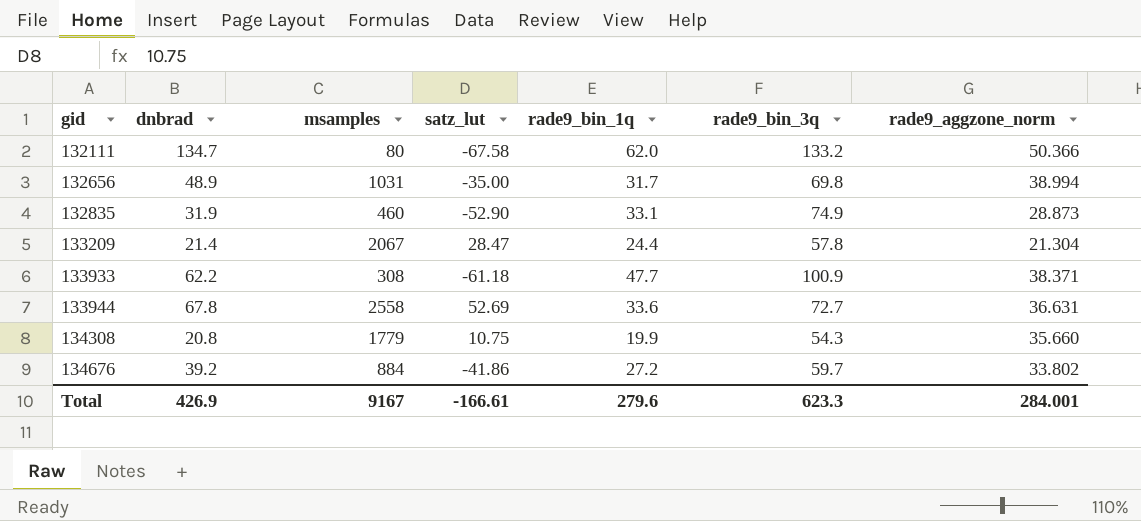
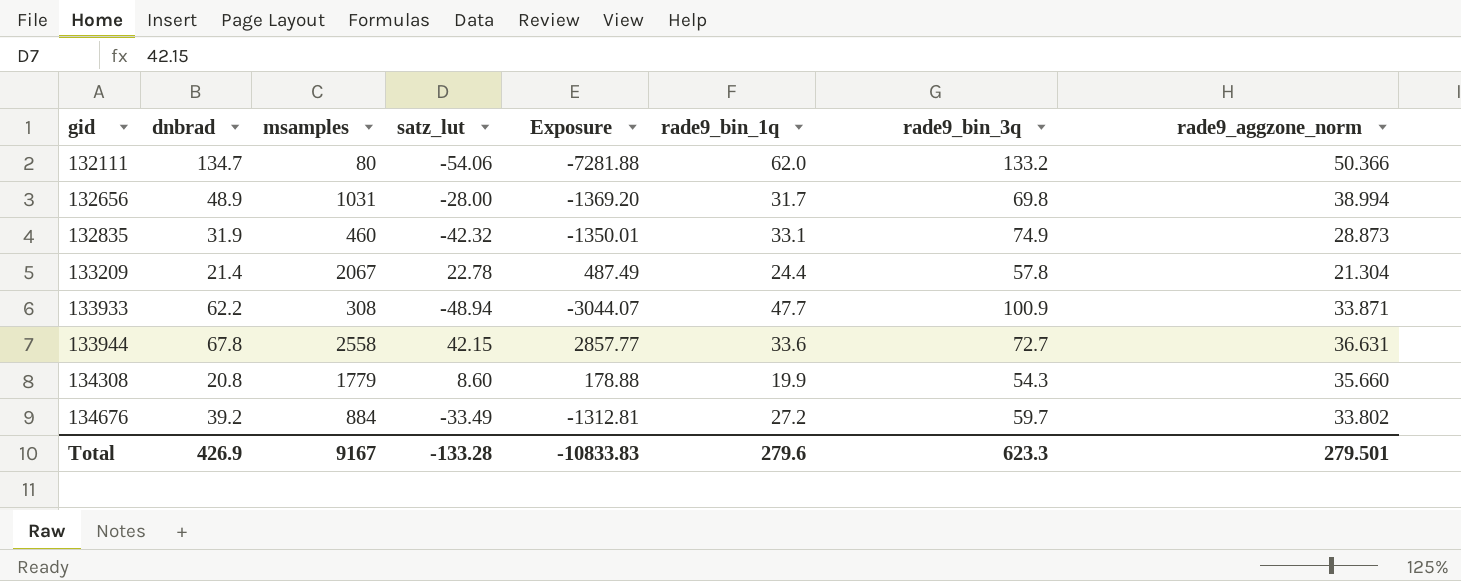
column Exposure | formula: none -> [dnbrad] * [satz_lut]
132111 | satz_lut: -67.58 -> -54.06
132656 | satz_lut: -35.00 -> -28.00
132835 | satz_lut: -52.90 -> -42.32
133209 | satz_lut: 28.47 -> 22.78
133933 | satz_lut: -61.18 -> -48.94
133933 | rade9_aggzone_norm: 38.371 -> 33.871
133944 | satz_lut: 52.69 -> 42.15
134308 | satz_lut: 10.75 -> 8.60
134676 | satz_lut: -41.86 -> -33.49
Total | satz_lut: -166.61 -> -133.28
Total | rade9_aggzone_norm: 284.001 -> 279.501

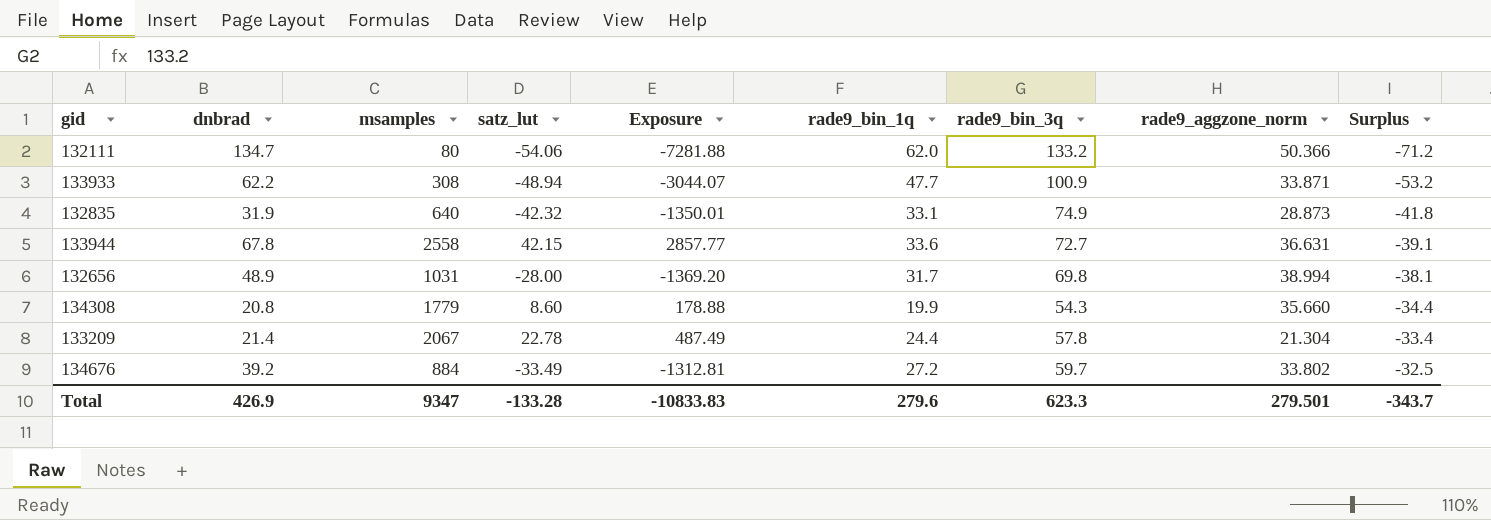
row order: gid ascending -> Surplus ascending
column Surplus | formula: none -> [rade9_bin_1q] - [rade9_bin_3q]
132835 | msamples: 460 -> 640
Total | msamples: 9167 -> 9347

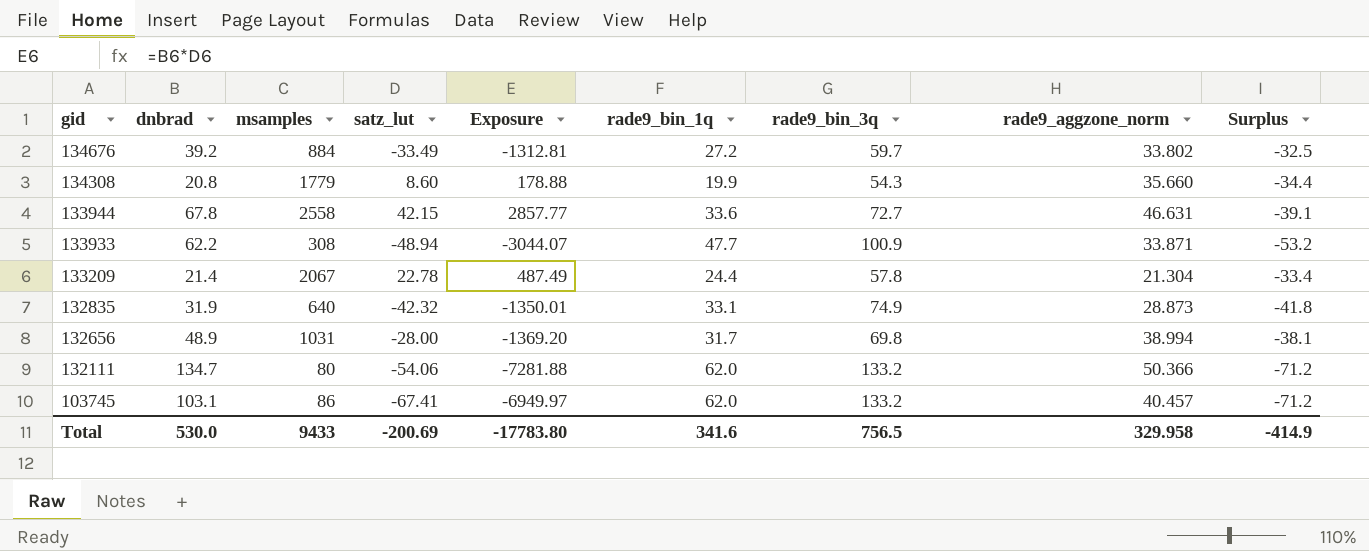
row order: Surplus ascending -> gid descending
133944 | rade9_aggzone_norm: 36.631 -> 46.631
row 103745: none -> 103.1 | 86 | -67.41 | -6949.97 | 62.0 | 133.2 | 40.457 | -71.2
Total | dnbrad: 426.9 -> 530.0
Total | msamples: 9347 -> 9433
Total | satz_lut: -133.28 -> -200.69
Total | Exposure: -10833.83 -> -17783.80
Total | rade9_bin_1q: 279.6 -> 341.6
Total | rade9_bin_3q: 623.3 -> 756.5
Total | rade9_aggzone_norm: 279.501 -> 329.958
Total | Surplus: -343.7 -> -414.9

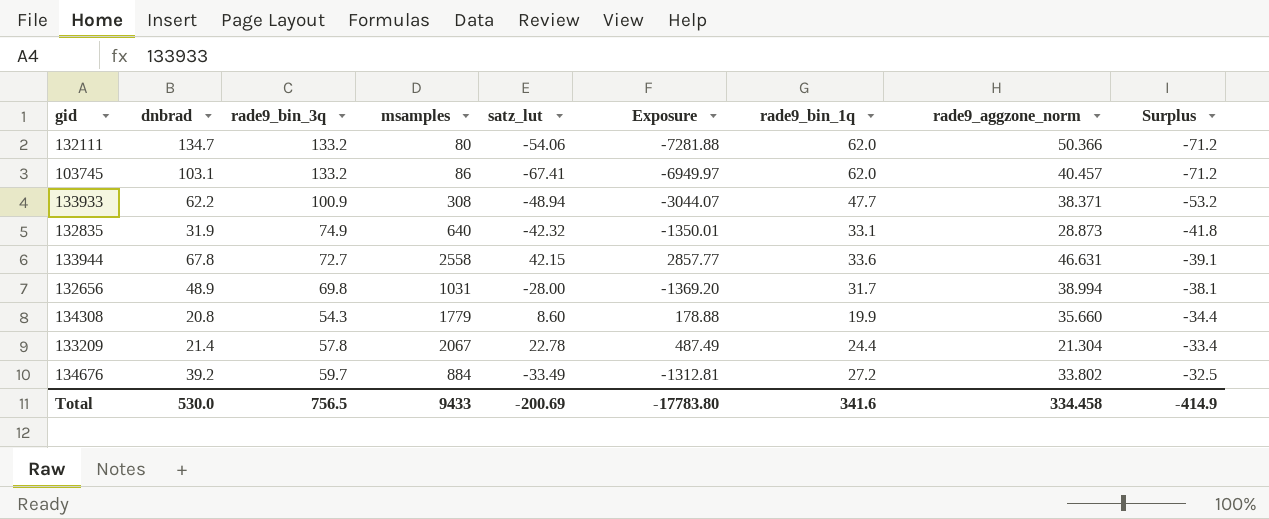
row order: gid descending -> Surplus ascending
column rade9_bin_3q | position: 7 -> 3
133933 | rade9_aggzone_norm: 33.871 -> 38.371
Total | rade9_aggzone_norm: 329.958 -> 334.458

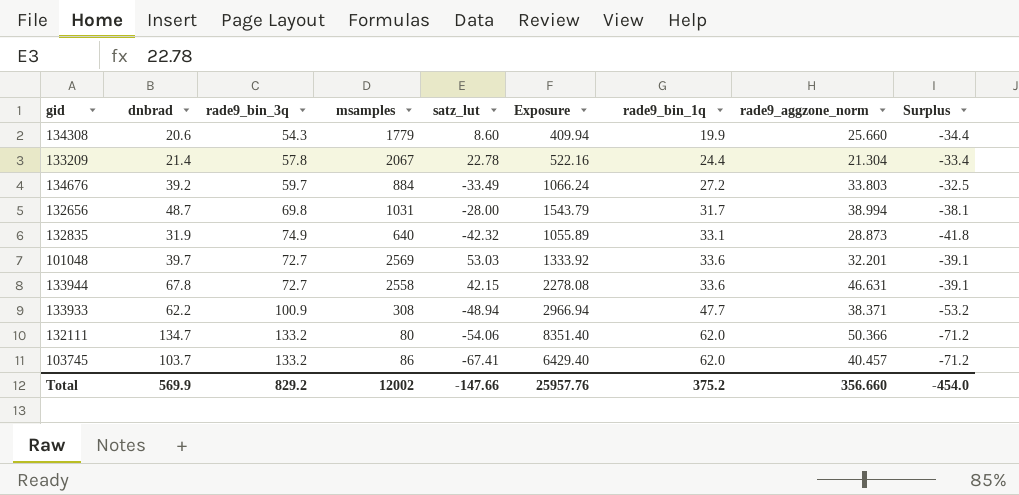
row order: Surplus ascending -> rade9_bin_1q ascending
column Exposure | formula: [dnbrad] * [satz_lut] -> [dnbrad] * [rade9_bin_1q]
134308 | dnbrad: 20.8 -> 20.6
134308 | rade9_aggzone_norm: 35.660 -> 25.660
134676 | rade9_aggzone_norm: 33.802 -> 33.803
132656 | dnbrad: 48.9 -> 48.7
row 101048: none -> 39.7 | 72.7 | 2569 | 53.03 | 1333.92 | 33.6 | 32.201 | -39.1
103745 | dnbrad: 103.1 -> 103.7
Total | dnbrad: 530.0 -> 569.9
Total | rade9_bin_3q: 756.5 -> 829.2
Total | msamples: 9433 -> 12002
Total | satz_lut: -200.69 -> -147.66
Total | Exposure: -17783.80 -> 25957.76
Total | rade9_bin_1q: 341.6 -> 375.2
Total | rade9_aggzone_norm: 334.458 -> 356.660
Total | Surplus: -414.9 -> -454.0

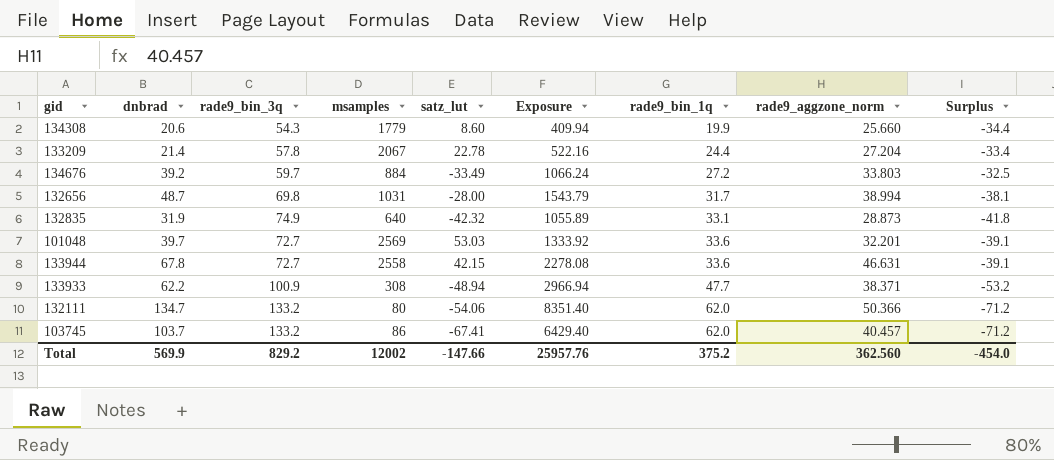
133209 | rade9_aggzone_norm: 21.304 -> 27.204
Total | rade9_aggzone_norm: 356.660 -> 362.560

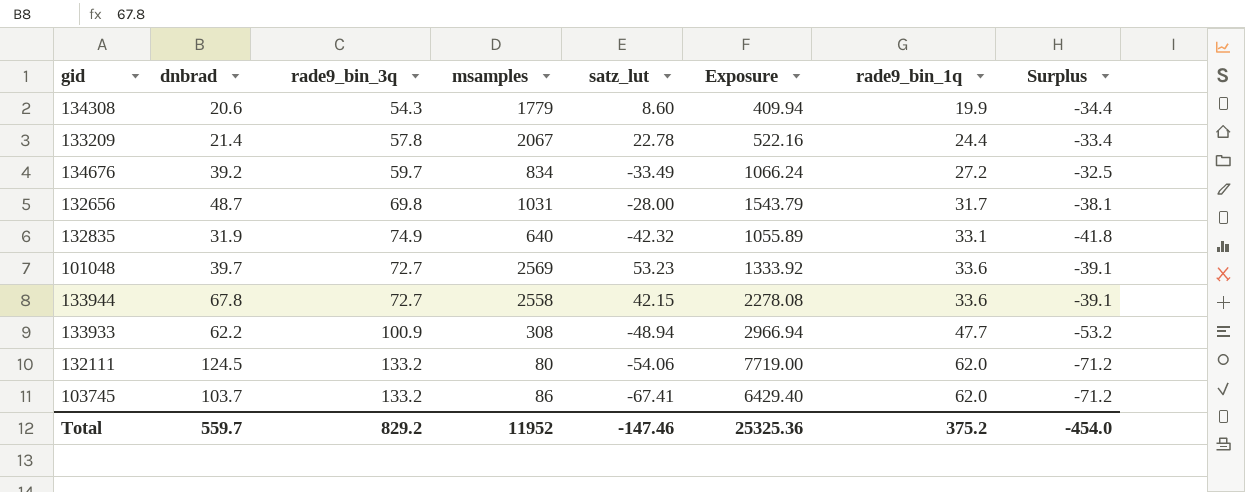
column rade9_aggzone_norm | position: 8 -> none
134676 | msamples: 884 -> 834
101048 | satz_lut: 53.03 -> 53.23
132111 | dnbrad: 134.7 -> 124.5
132111 | Exposure: 8351.40 -> 7719.00
Total | dnbrad: 569.9 -> 559.7
Total | msamples: 12002 -> 11952
Total | satz_lut: -147.66 -> -147.46
Total | Exposure: 25957.76 -> 25325.36

